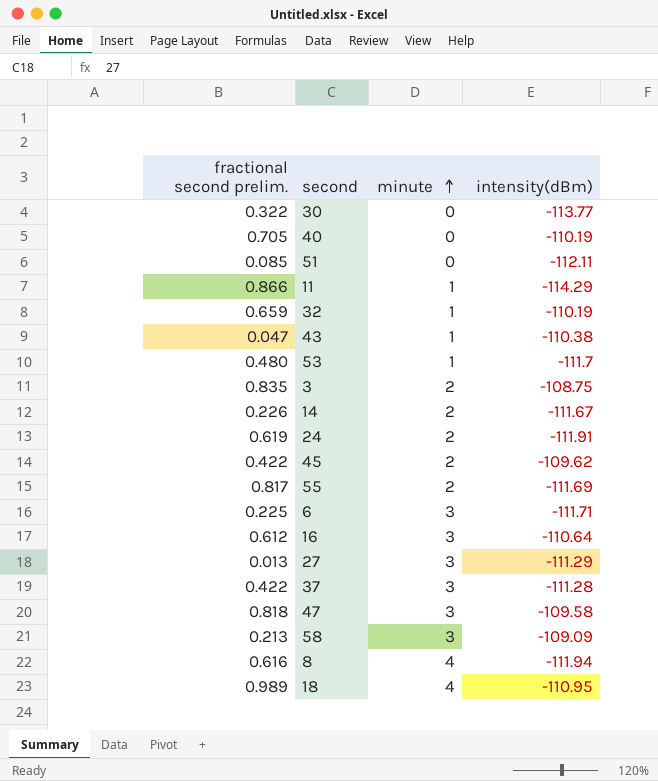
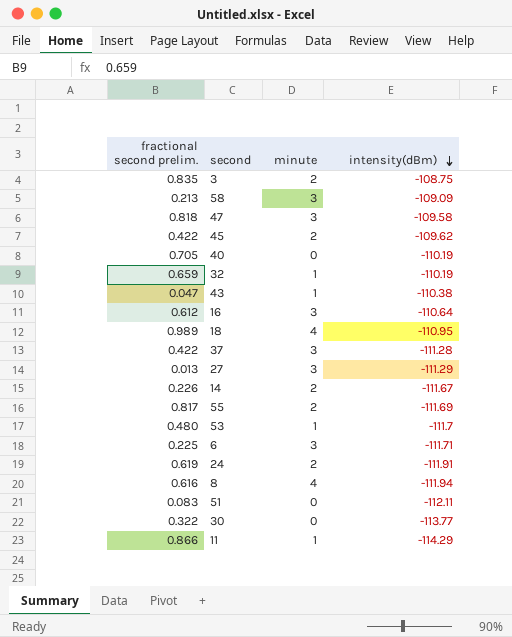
row order: minute ascending -> intensity(dBm) descending
51 | fractional second prelim.: 0.085 -> 0.083

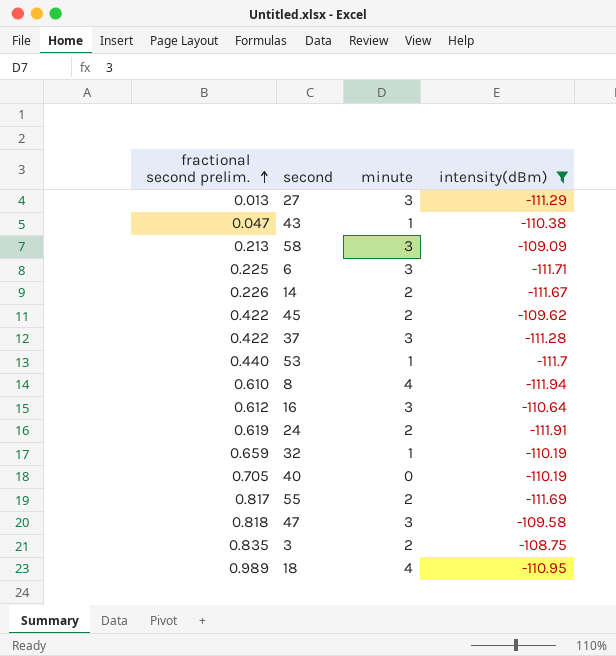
filter: none -> intensity(dBm) >= -111.94
row order: intensity(dBm) descending -> fractional second prelim. ascending
53 | fractional second prelim.: 0.480 -> 0.440
8 | fractional second prelim.: 0.616 -> 0.610

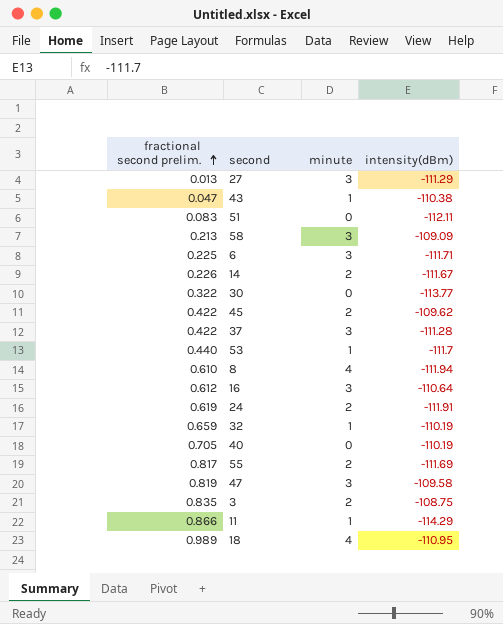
filter: intensity(dBm) >= -111.94 -> none
47 | fractional second prelim.: 0.818 -> 0.819

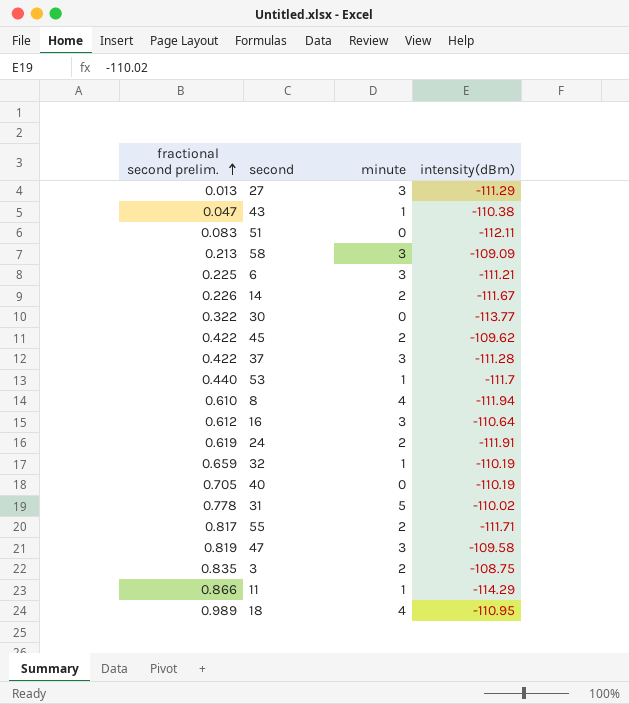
6 | intensity(dBm): -111.71 -> -111.21
row 31: none -> 0.778 | 5 | -110.02
55 | intensity(dBm): -111.69 -> -111.71

